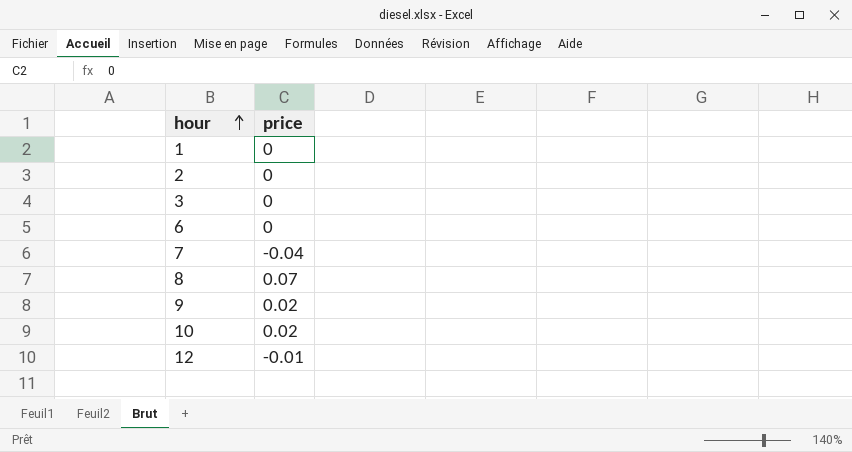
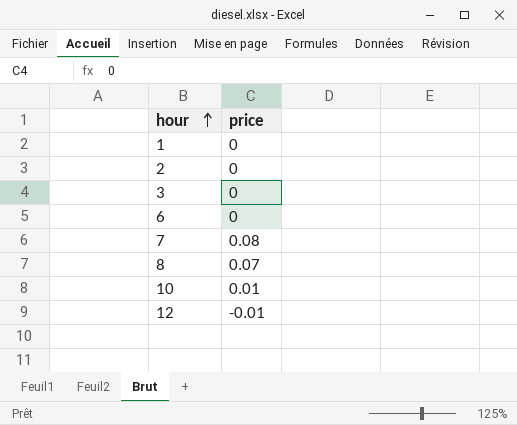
row 9: 0.02 -> none
7 | price: -0.04 -> 0.08
10 | price: 0.02 -> 0.01

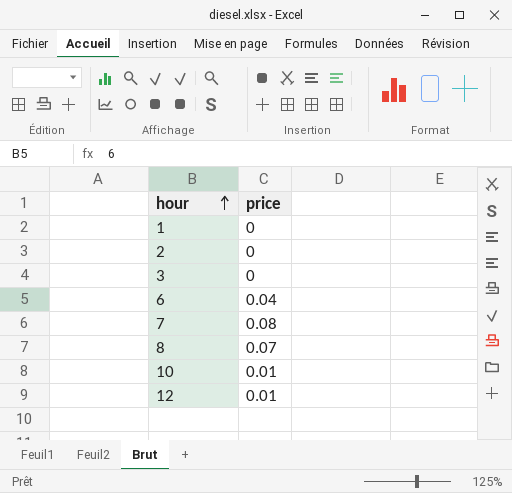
6 | price: 0 -> 0.04
12 | price: -0.01 -> 0.01

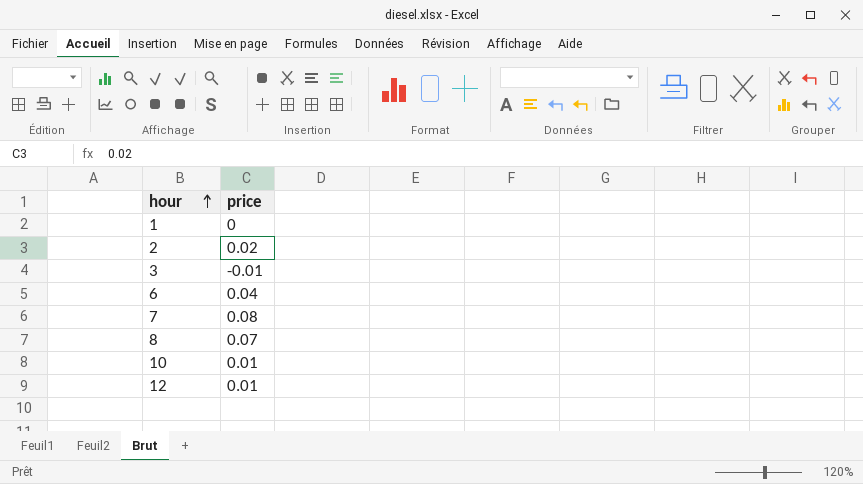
2 | price: 0 -> 0.02
3 | price: 0 -> -0.01

